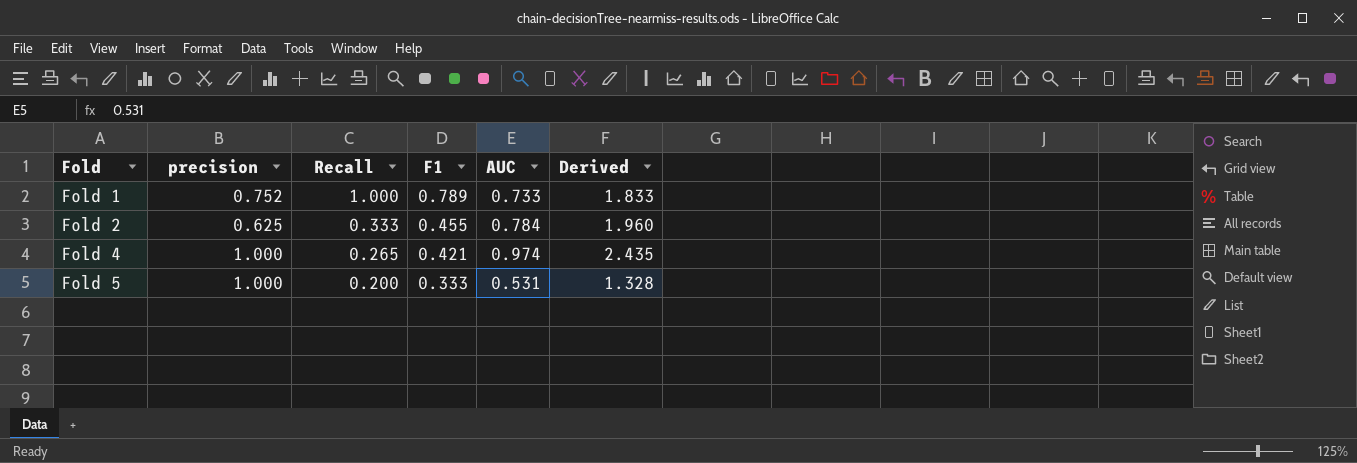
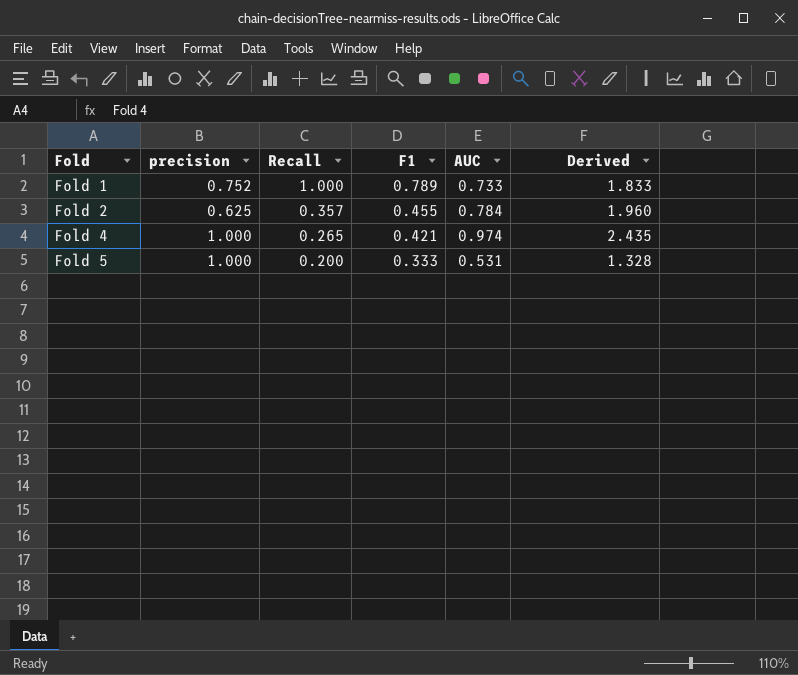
Fold 2 | Recall: 0.333 -> 0.357

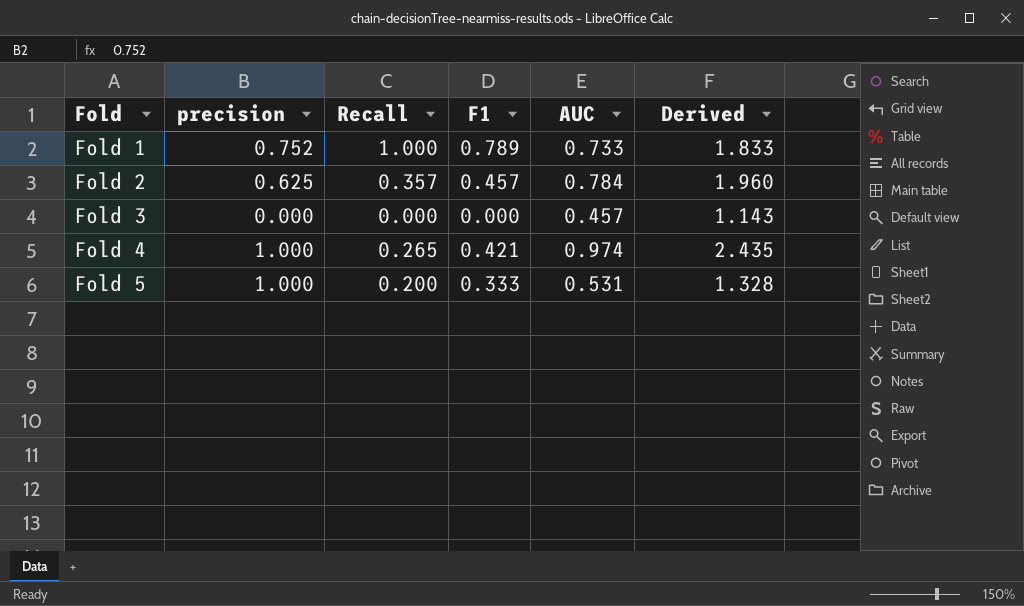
Fold 2 | F1: 0.455 -> 0.457
row Fold 3: none -> 0.000 | 0.000 | 0.000 | 0.457 | 1.143

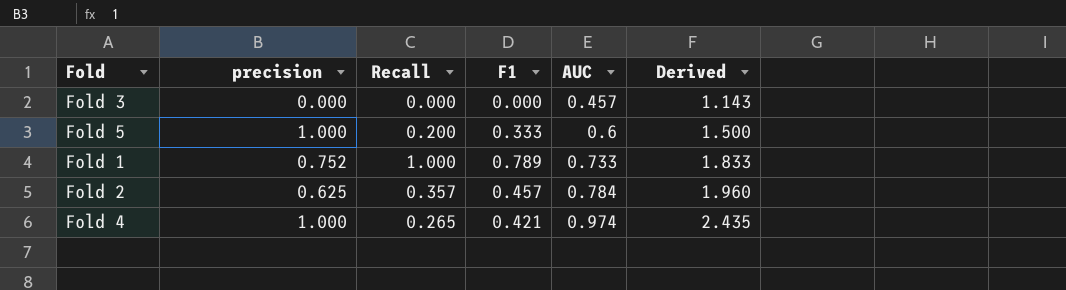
row order: Fold ascending -> AUC ascending
Fold 5 | AUC: 0.531 -> 0.6
Fold 5 | Derived: 1.328 -> 1.500

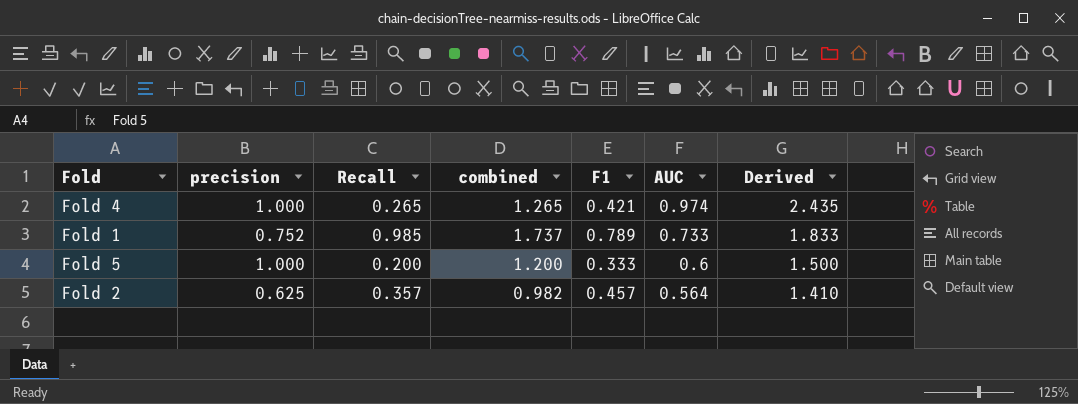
row order: AUC ascending -> AUC descending
column combined | formula: none -> [precision] + [Recall]
row Fold 3: 0.000 | 0.000 | 0.000 | 0.457 | 1.143 -> none
Fold 1 | Recall: 1.000 -> 0.985
Fold 2 | AUC: 0.784 -> 0.564
Fold 2 | Derived: 1.960 -> 1.410

